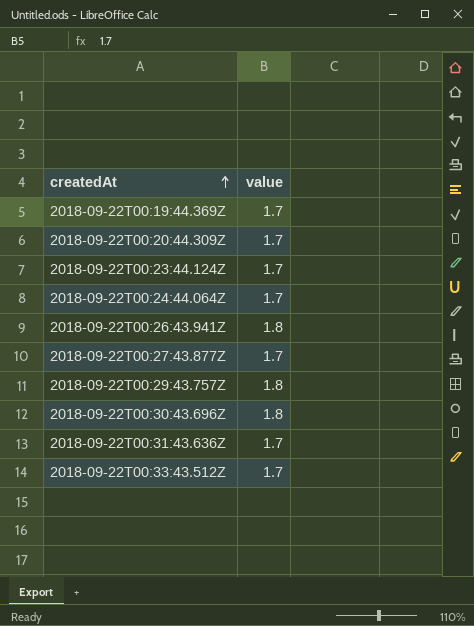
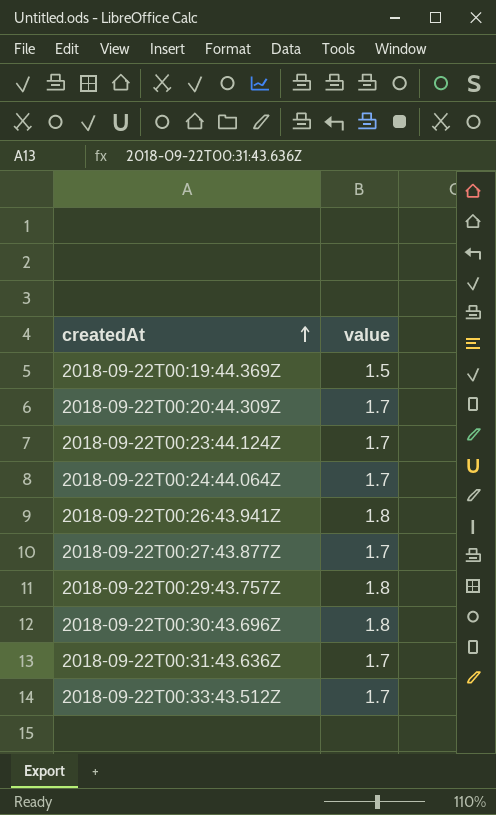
2018-09-22T00:19:44.369Z | value: 1.7 -> 1.5

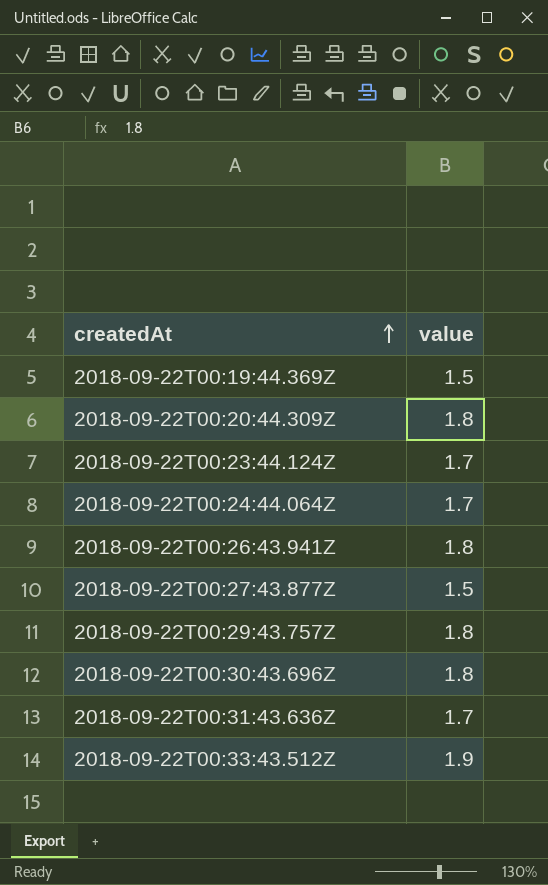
2018-09-22T00:20:44.309Z | value: 1.7 -> 1.8
2018-09-22T00:27:43.877Z | value: 1.7 -> 1.5
2018-09-22T00:33:43.512Z | value: 1.7 -> 1.9

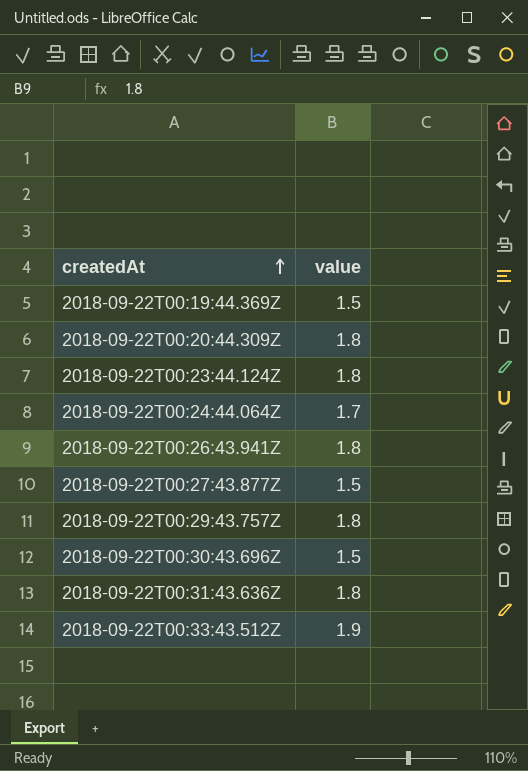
2018-09-22T00:23:44.124Z | value: 1.7 -> 1.8
2018-09-22T00:30:43.696Z | value: 1.8 -> 1.5
2018-09-22T00:31:43.636Z | value: 1.7 -> 1.8

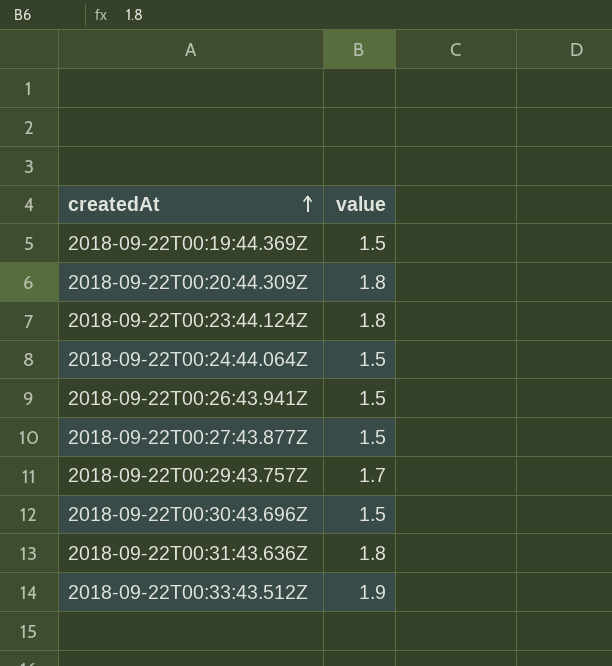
2018-09-22T00:24:44.064Z | value: 1.7 -> 1.5
2018-09-22T00:26:43.941Z | value: 1.8 -> 1.5
2018-09-22T00:29:43.757Z | value: 1.8 -> 1.7

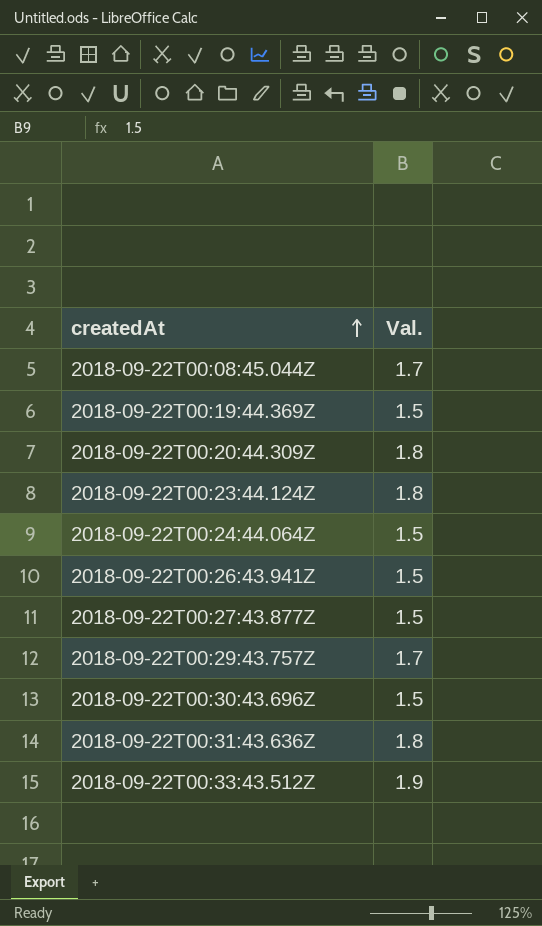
column name: value -> Val.
row 2018-09-22T00:08:45.044Z: none -> 1.7

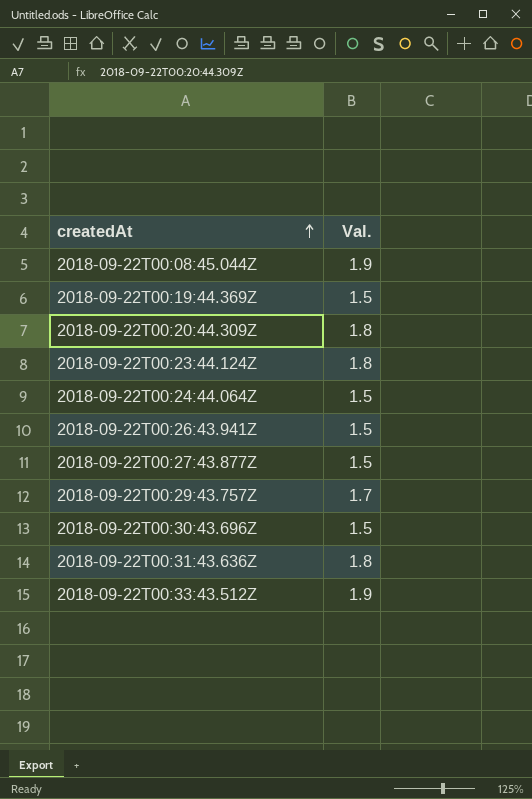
2018-09-22T00:08:45.044Z | Val.: 1.7 -> 1.9

